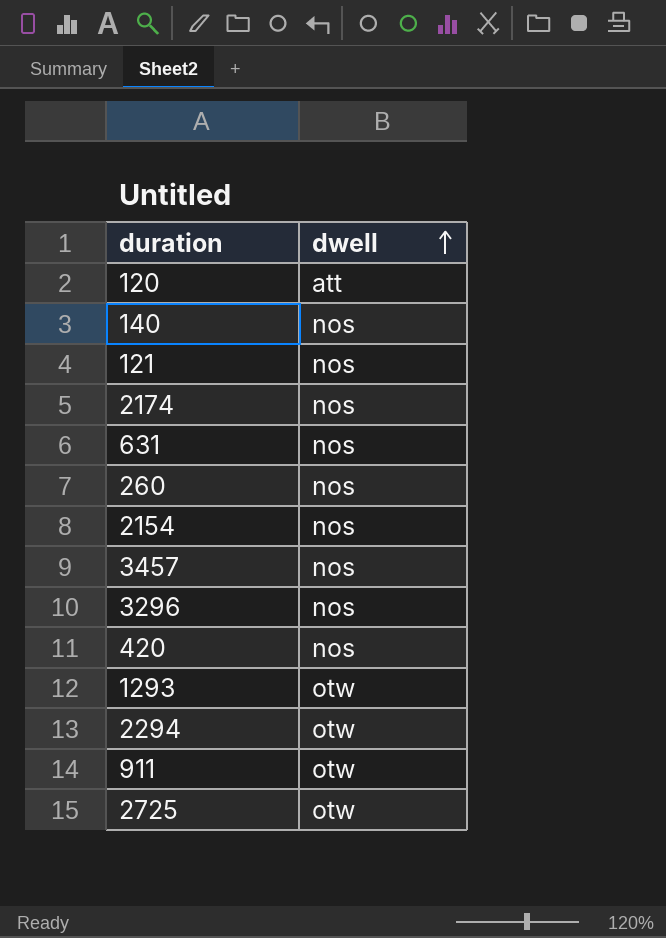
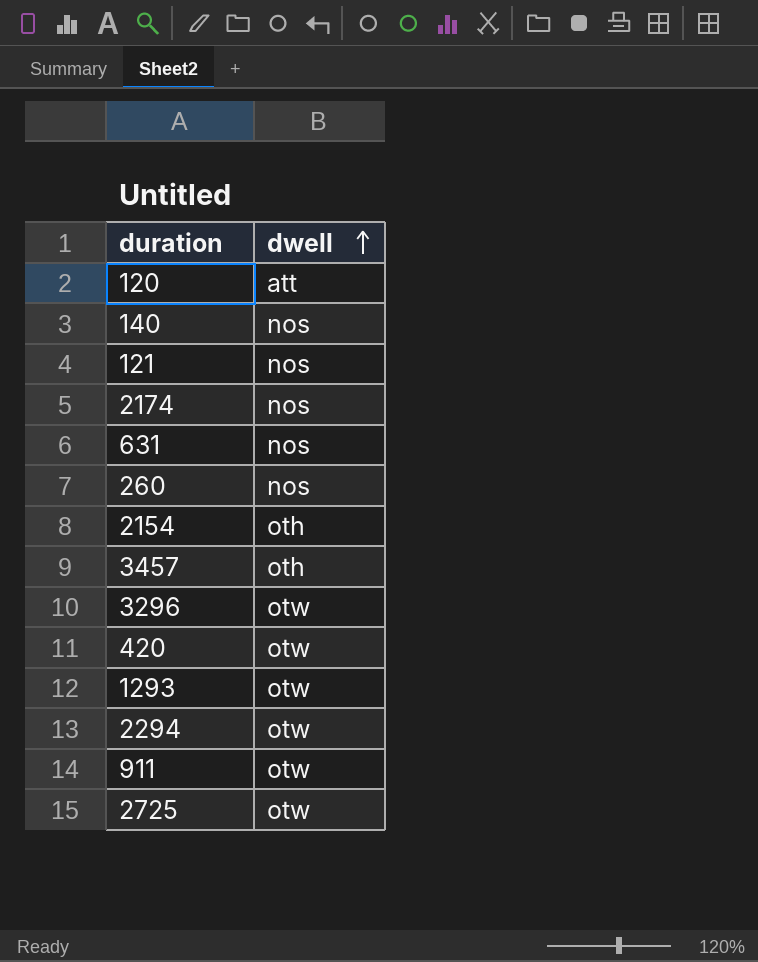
2154 | dwell: nos -> oth
3457 | dwell: nos -> oth
3296 | dwell: nos -> otw
420 | dwell: nos -> otw

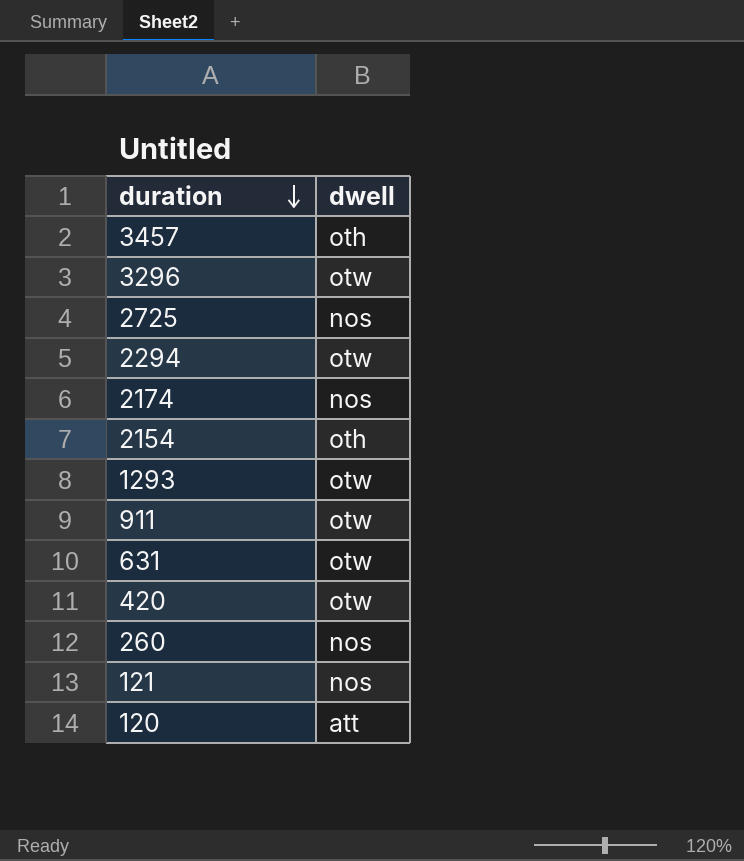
row order: dwell ascending -> duration descending
row 140: nos -> none
2725 | dwell: otw -> nos
631 | dwell: nos -> otw

